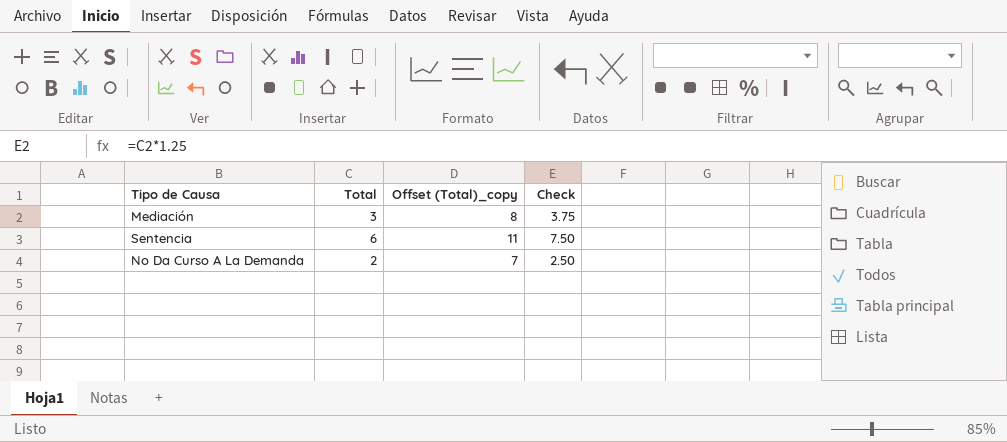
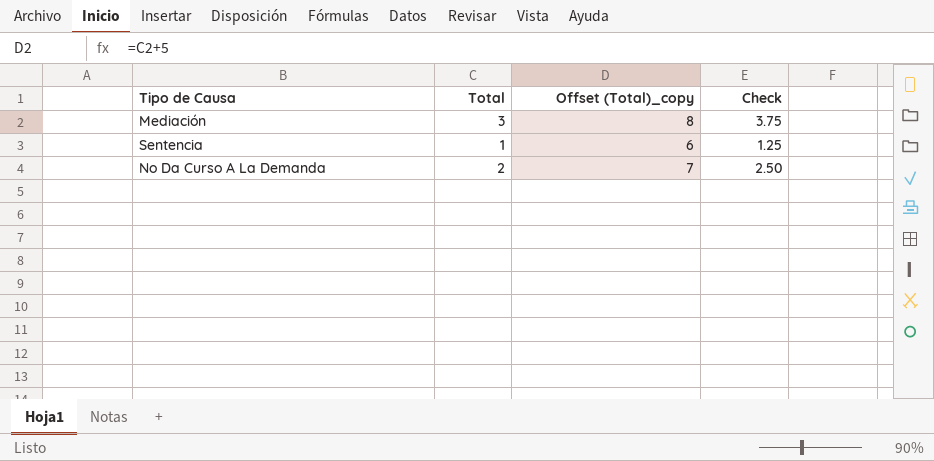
Sentencia | Total: 6 -> 1
Sentencia | Offset (Total)_copy: 11 -> 6
Sentencia | Check: 7.50 -> 1.25

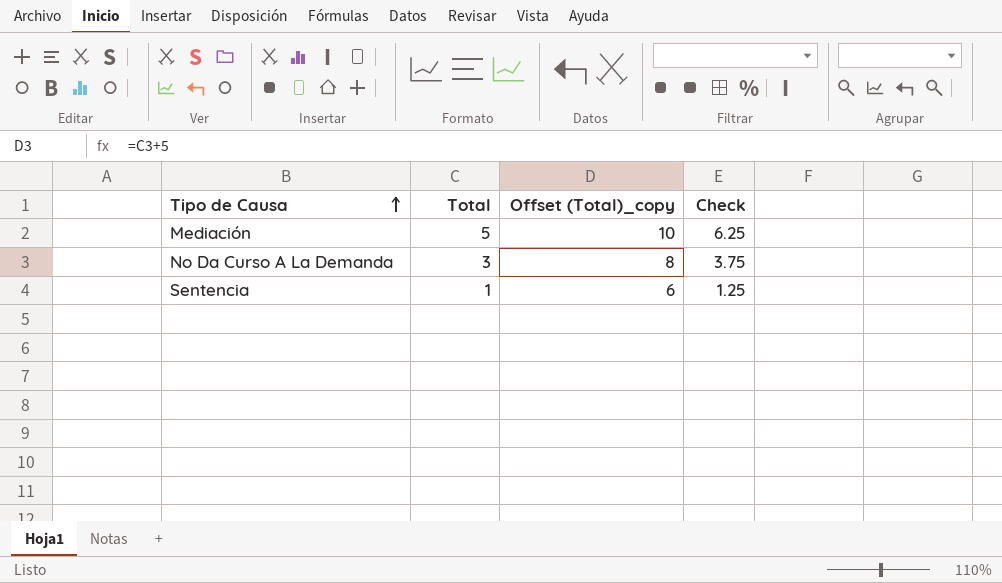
row order: none -> Tipo de Causa ascending
Mediación | Total: 3 -> 5
Mediación | Offset (Total)_copy: 8 -> 10
Mediación | Check: 3.75 -> 6.25
No Da Curso A La Demanda | Total: 2 -> 3
No Da Curso A La Demanda | Offset (Total)_copy: 7 -> 8
No Da Curso A La Demanda | Check: 2.50 -> 3.75

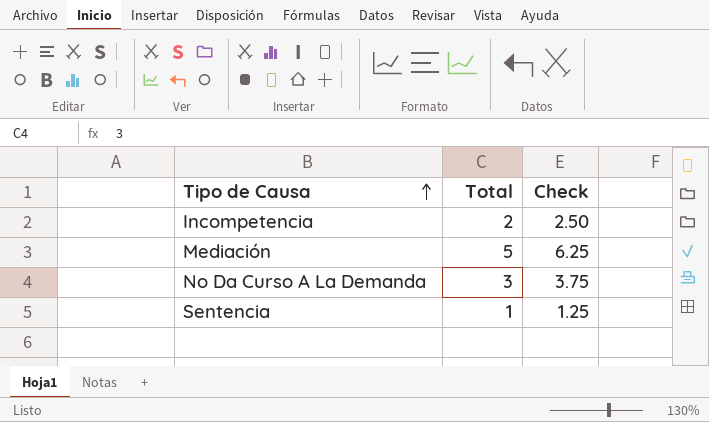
column Offset (Total)_copy | formula: [Total] + 5 -> none
row Incompetencia: none -> 2 | 2.50

